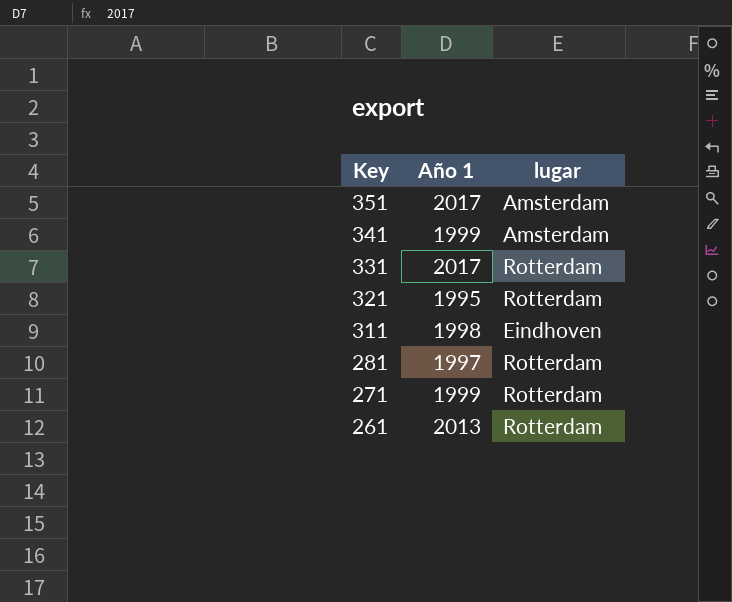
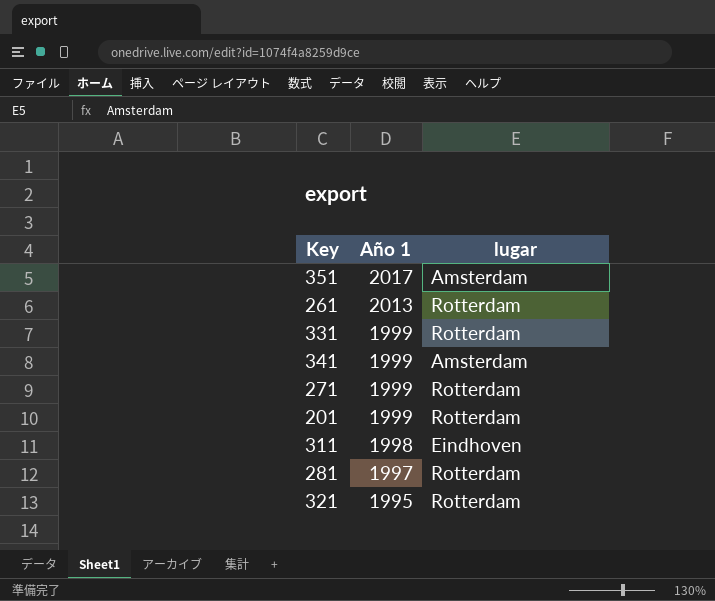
row order: Key descending -> Año 1 descending
331 | Año 1: 2017 -> 1999
row 201: none -> 1999 | Rotterdam

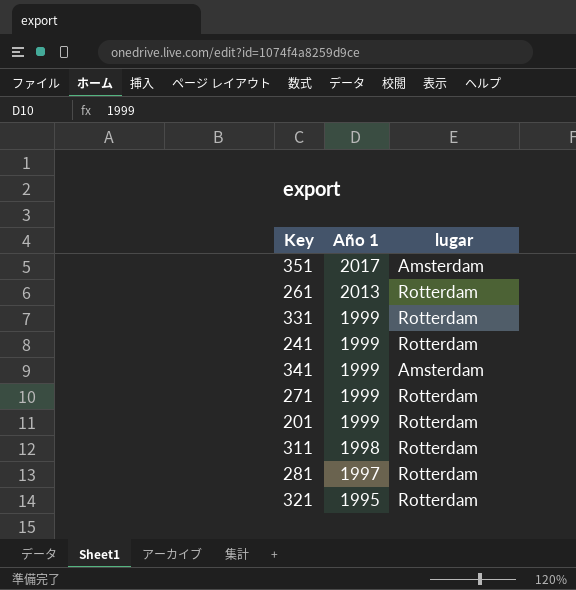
row 241: none -> 1999 | Rotterdam
311 | lugar: Eindhoven -> Rotterdam

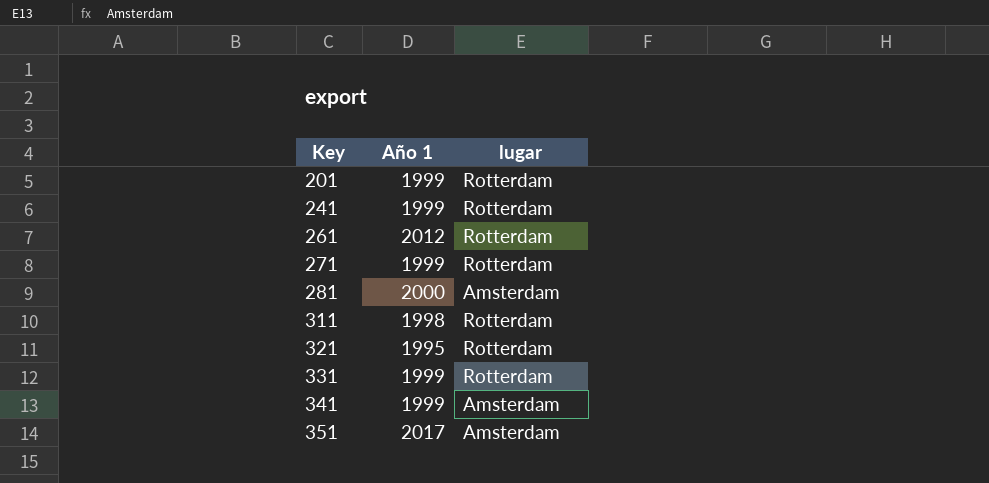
row order: Año 1 descending -> Key ascending
261 | Año 1: 2013 -> 2012
281 | Año 1: 1997 -> 2000
281 | lugar: Rotterdam -> Amsterdam

